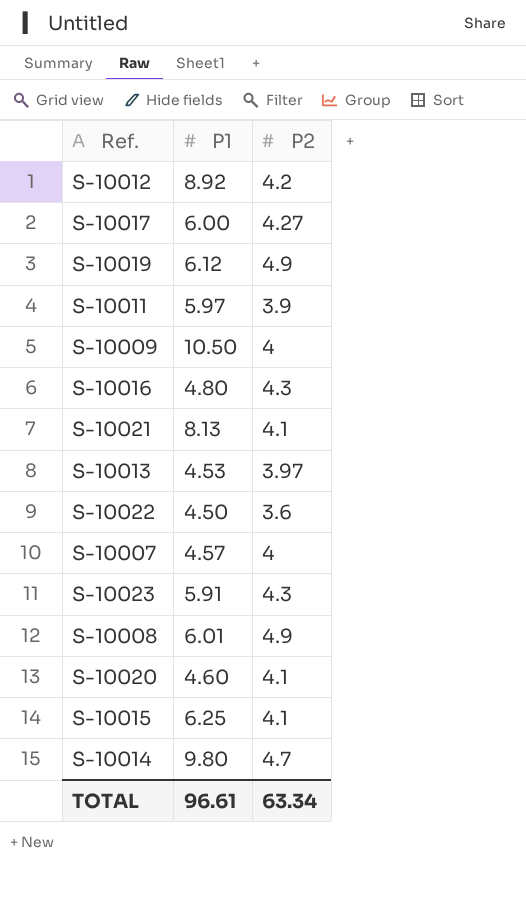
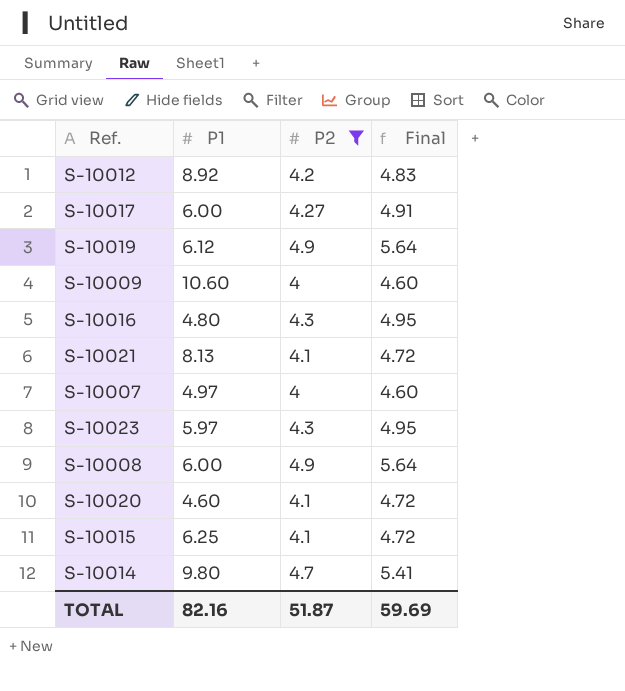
filter: none -> P2 >= 4
column Final | formula: none -> [P2] * 1.15
S-10009 | P1: 10.50 -> 10.60
S-10007 | P1: 4.57 -> 4.97
S-10023 | P1: 5.91 -> 5.97
S-10008 | P1: 6.01 -> 6.00
TOTAL | P1: 96.61 -> 82.16
TOTAL | P2: 63.34 -> 51.87

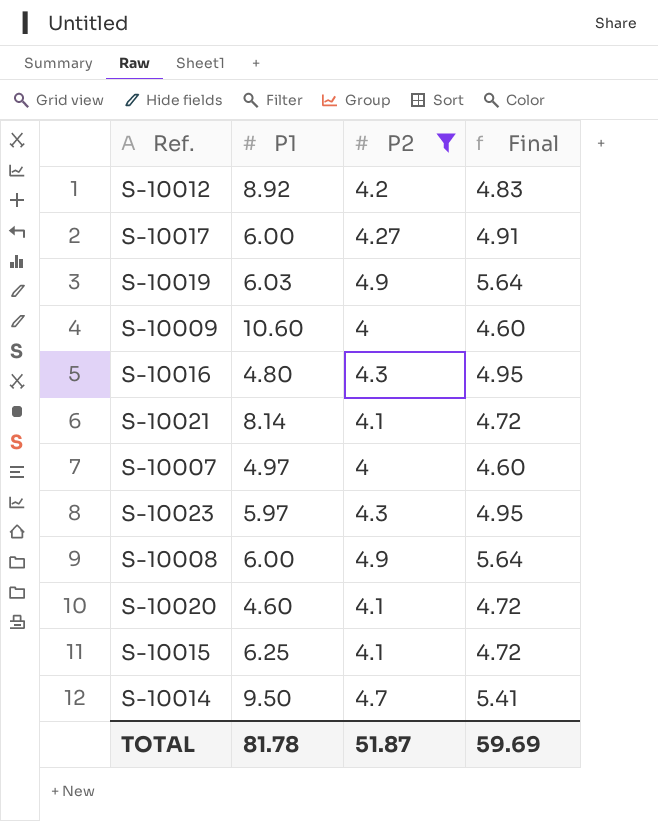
S-10019 | P1: 6.12 -> 6.03
S-10021 | P1: 8.13 -> 8.14
S-10014 | P1: 9.80 -> 9.50
TOTAL | P1: 82.16 -> 81.78

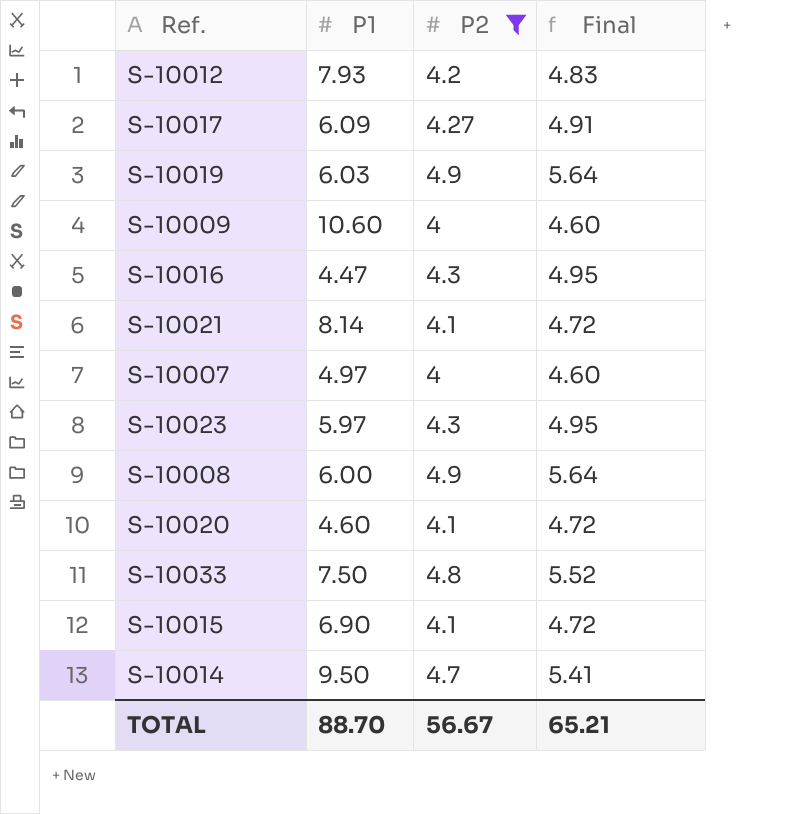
S-10012 | P1: 8.92 -> 7.93
S-10017 | P1: 6.00 -> 6.09
S-10016 | P1: 4.80 -> 4.47
row S-10033: none -> 7.50 | 4.8 | 5.52
S-10015 | P1: 6.25 -> 6.90
TOTAL | P1: 81.78 -> 88.70
TOTAL | P2: 51.87 -> 56.67
TOTAL | Final: 59.69 -> 65.21

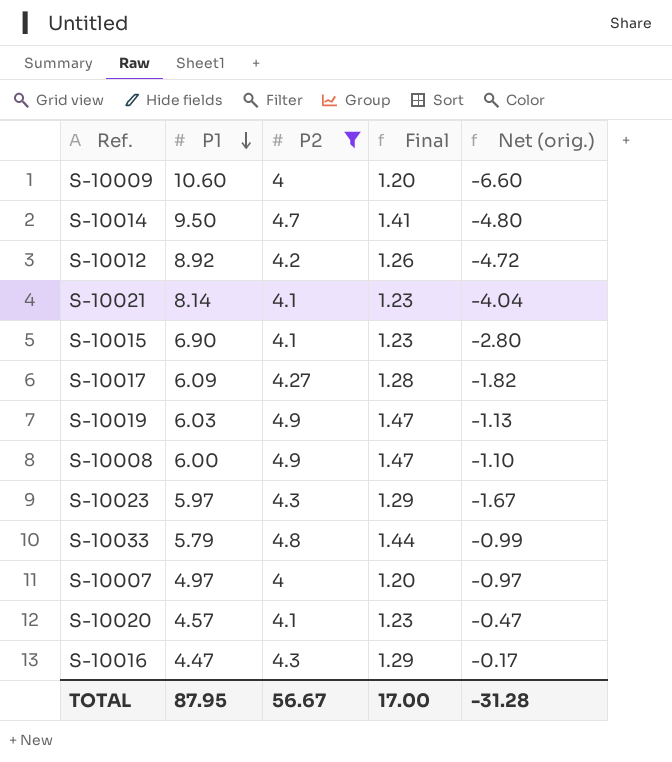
row order: none -> P1 descending
column Final | formula: [P2] * 1.15 -> [P2] * 0.3
column Net (orig.) | formula: none -> [P2] - [P1]
S-10012 | P1: 7.93 -> 8.92
S-10033 | P1: 7.50 -> 5.79
S-10020 | P1: 4.60 -> 4.57
TOTAL | P1: 88.70 -> 87.95
TOTAL | Final: 65.21 -> 17.00

